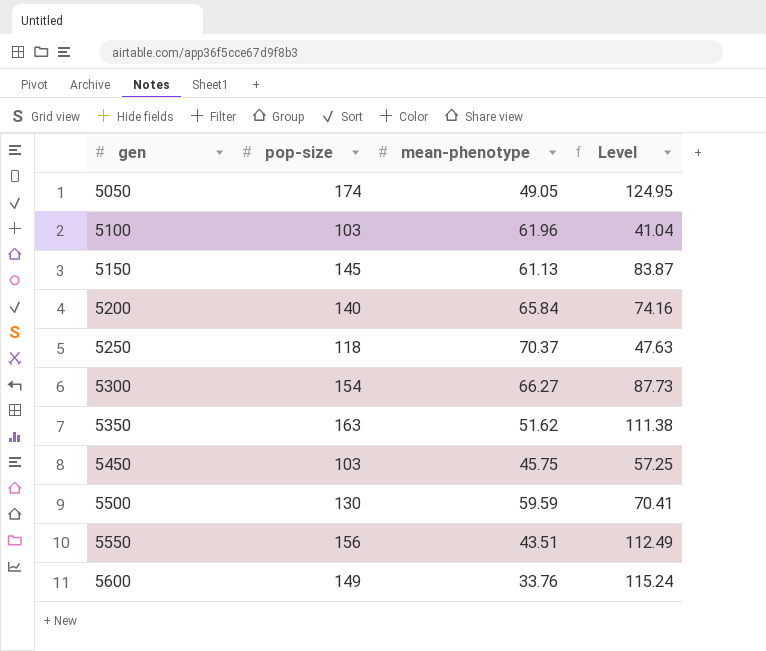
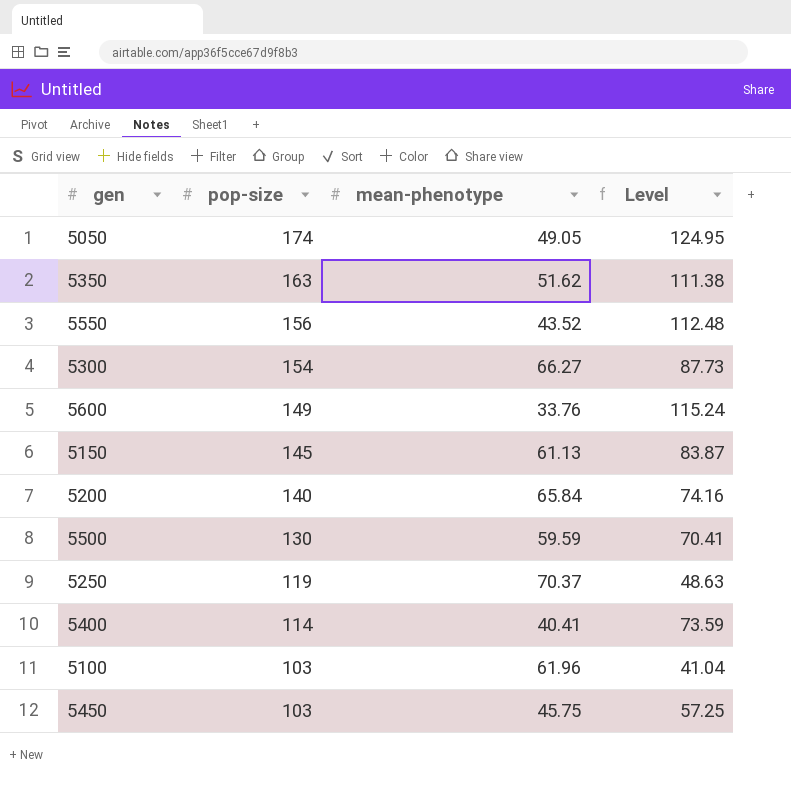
row order: gen ascending -> pop-size descending
5550 | mean-phenotype: 43.51 -> 43.52
5550 | Level: 112.49 -> 112.48
5250 | pop-size: 118 -> 119
5250 | Level: 47.63 -> 48.63
row 5400: none -> 114 | 40.41 | 73.59

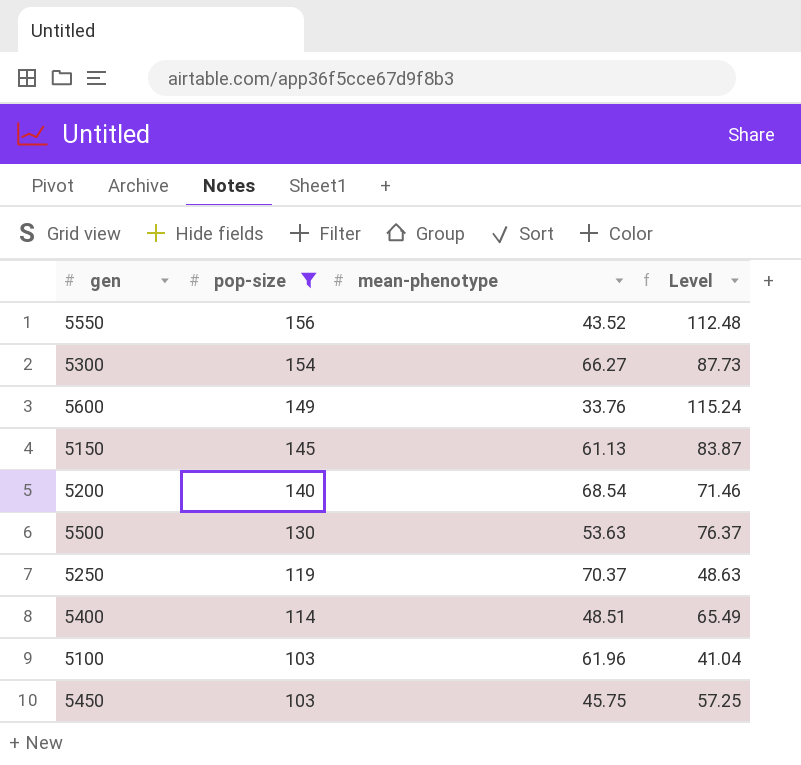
filter: none -> pop-size <= 156
5200 | mean-phenotype: 65.84 -> 68.54
5200 | Level: 74.16 -> 71.46
5500 | mean-phenotype: 59.59 -> 53.63
5500 | Level: 70.41 -> 76.37
5400 | mean-phenotype: 40.41 -> 48.51
5400 | Level: 73.59 -> 65.49

